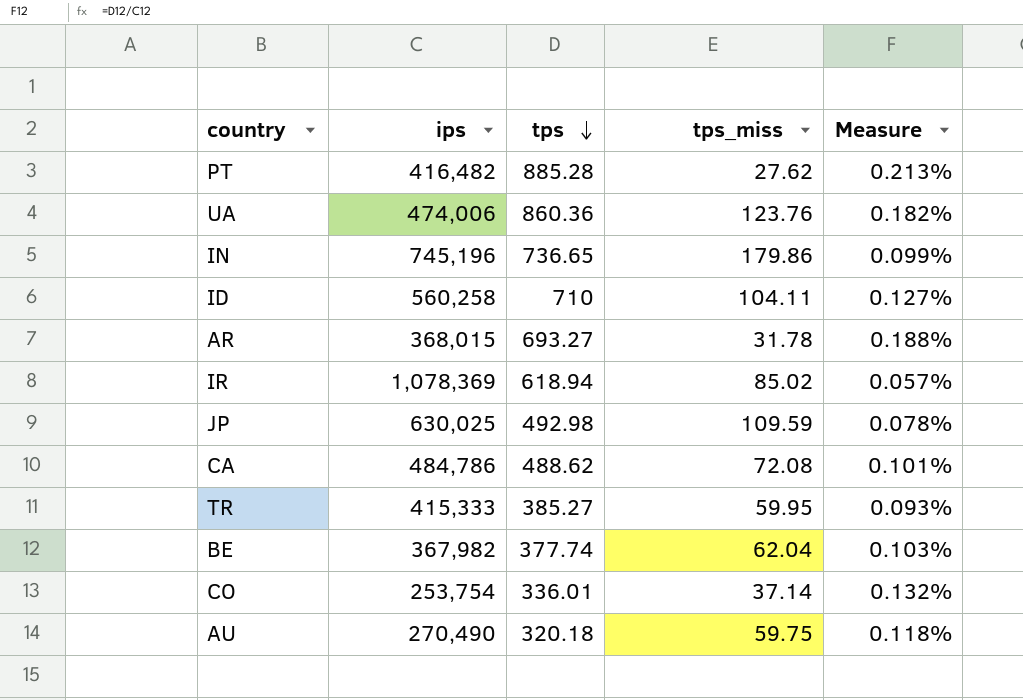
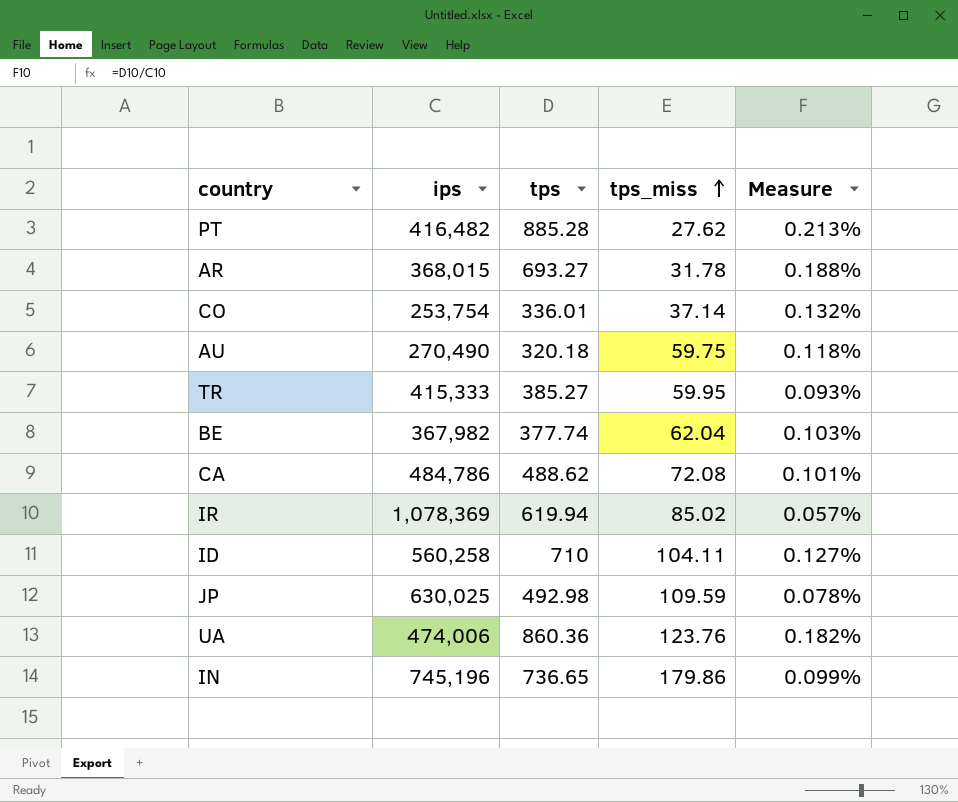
row order: tps descending -> tps_miss ascending
IR | tps: 618.94 -> 619.94

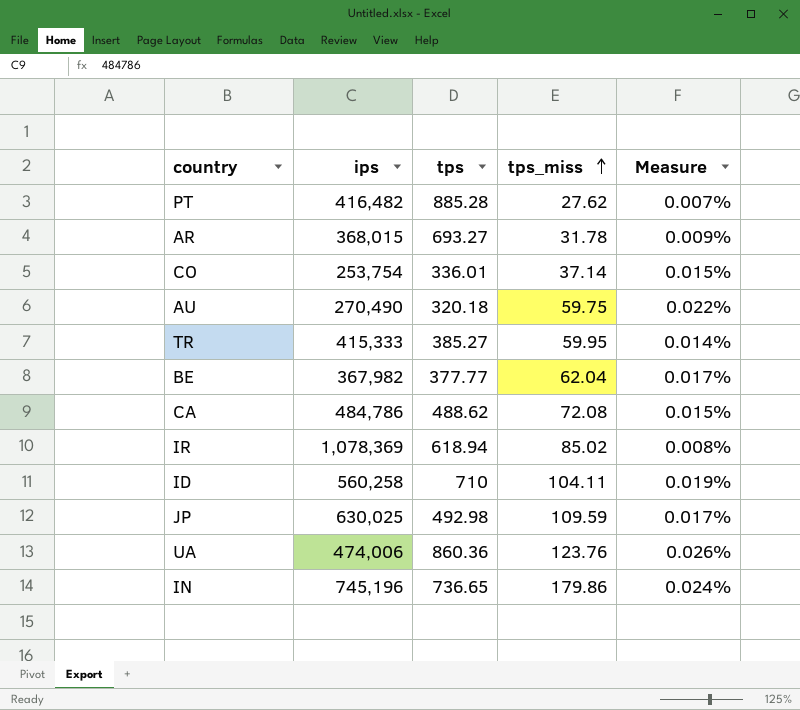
column Measure | formula: [tps] / [ips] -> [tps_miss] / [ips]
BE | tps: 377.74 -> 377.77
IR | tps: 619.94 -> 618.94

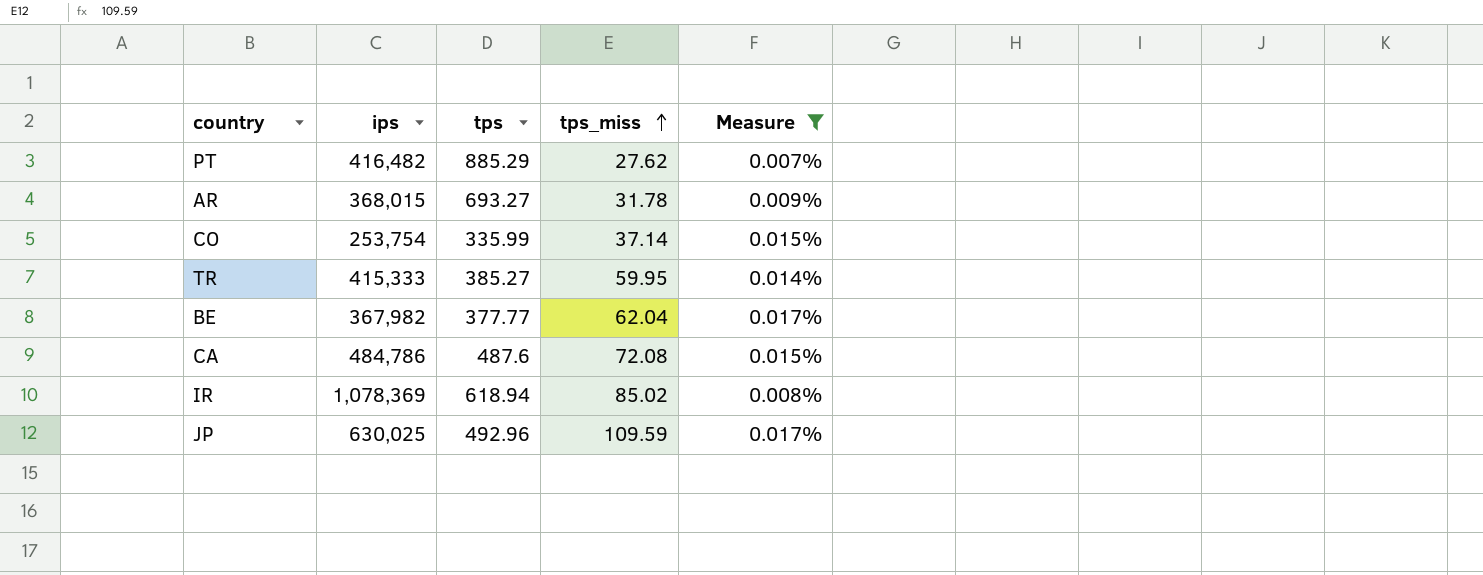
filter: none -> Measure <= 0.017%
PT | tps: 885.28 -> 885.29
CO | tps: 336.01 -> 335.99
CA | tps: 488.62 -> 487.6
JP | tps: 492.98 -> 492.96

